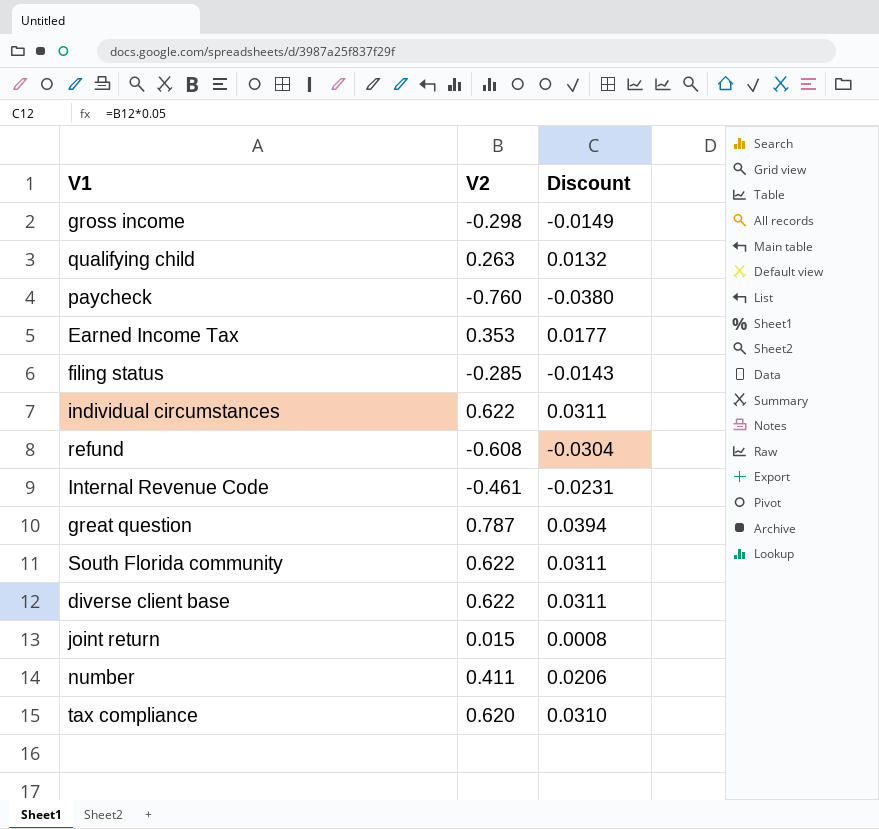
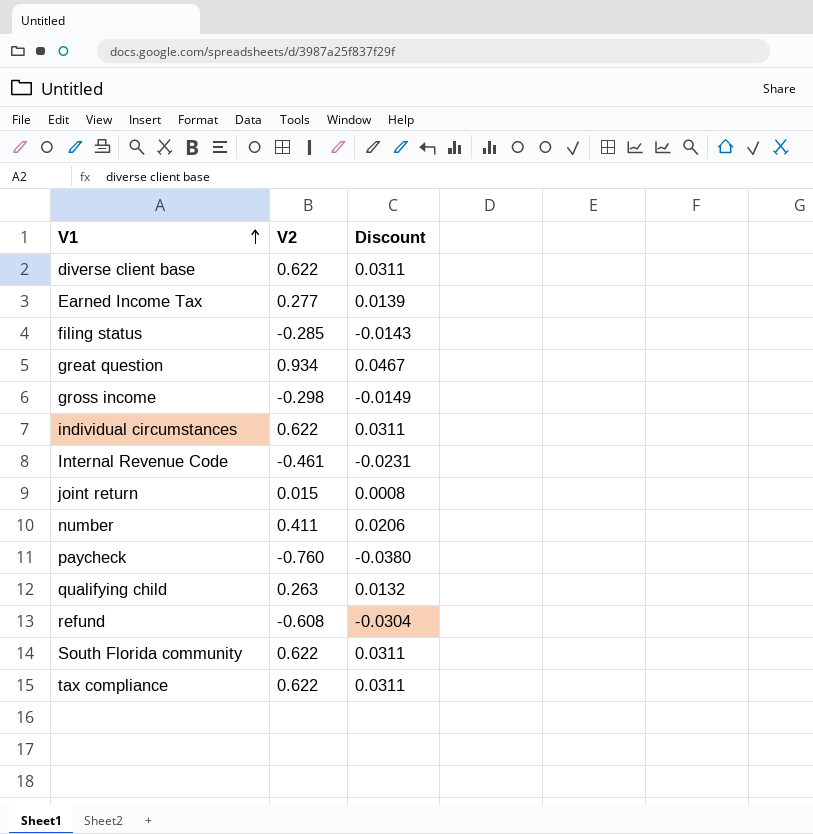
row order: none -> V1 ascending
Earned Income Tax | V2: 0.353 -> 0.277
Earned Income Tax | Discount: 0.0177 -> 0.0139
great question | V2: 0.787 -> 0.934
great question | Discount: 0.0394 -> 0.0467
tax compliance | V2: 0.620 -> 0.622
tax compliance | Discount: 0.0310 -> 0.0311

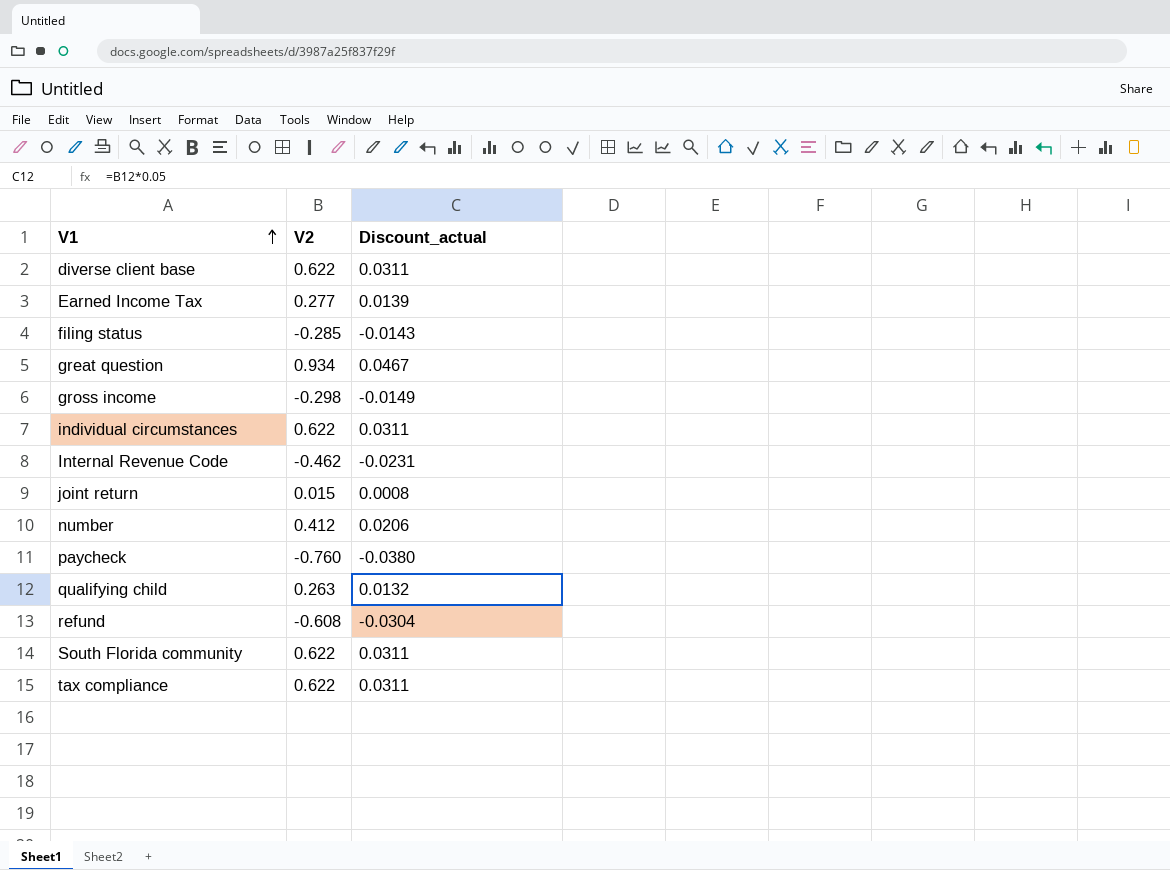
column name: Discount -> Discount_actual
Internal Revenue Code | V2: -0.461 -> -0.462
number | V2: 0.411 -> 0.412

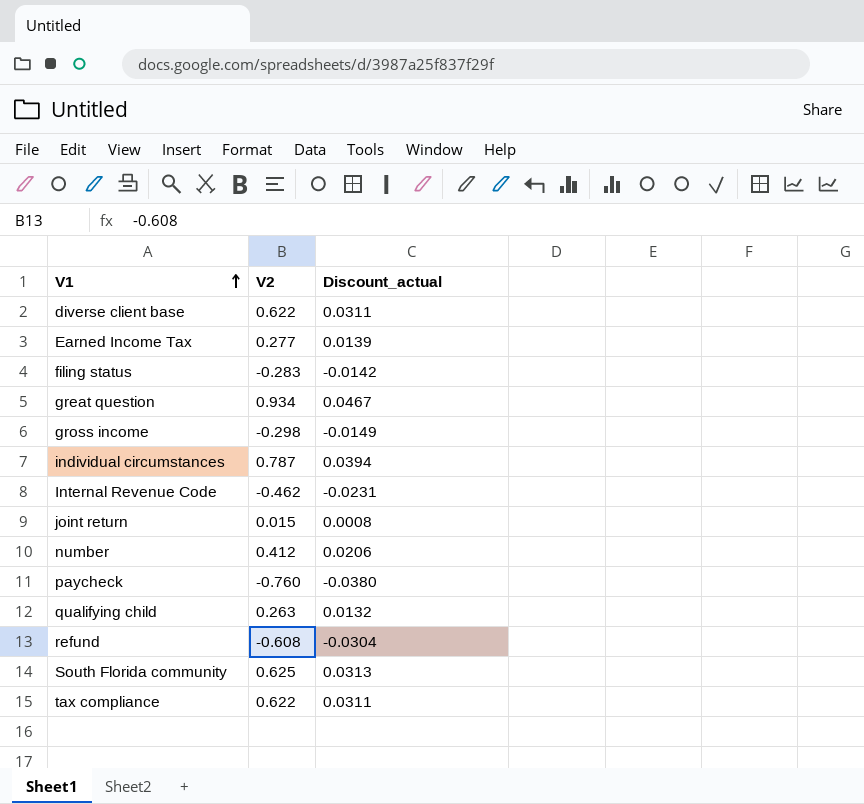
filing status | V2: -0.285 -> -0.283
filing status | Discount_actual: -0.0143 -> -0.0142
individual circumstances | V2: 0.622 -> 0.787
individual circumstances | Discount_actual: 0.0311 -> 0.0394
South Florida community | V2: 0.622 -> 0.625
South Florida community | Discount_actual: 0.0311 -> 0.0313

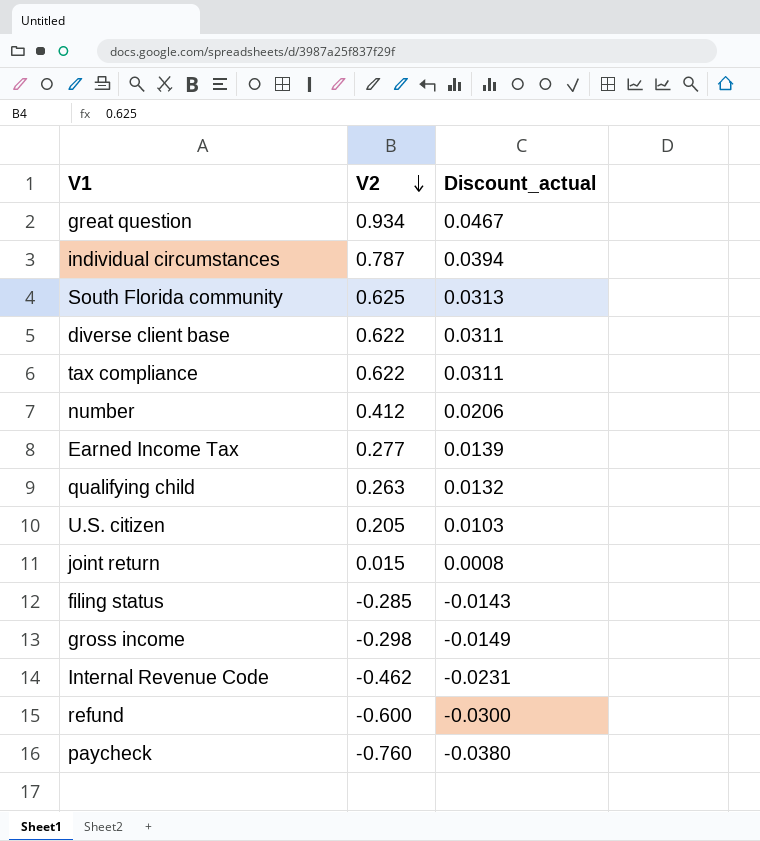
row order: V1 ascending -> V2 descending
row U.S. citizen: none -> 0.205 | 0.0103
filing status | V2: -0.283 -> -0.285
filing status | Discount_actual: -0.0142 -> -0.0143
refund | V2: -0.608 -> -0.600
refund | Discount_actual: -0.0304 -> -0.0300

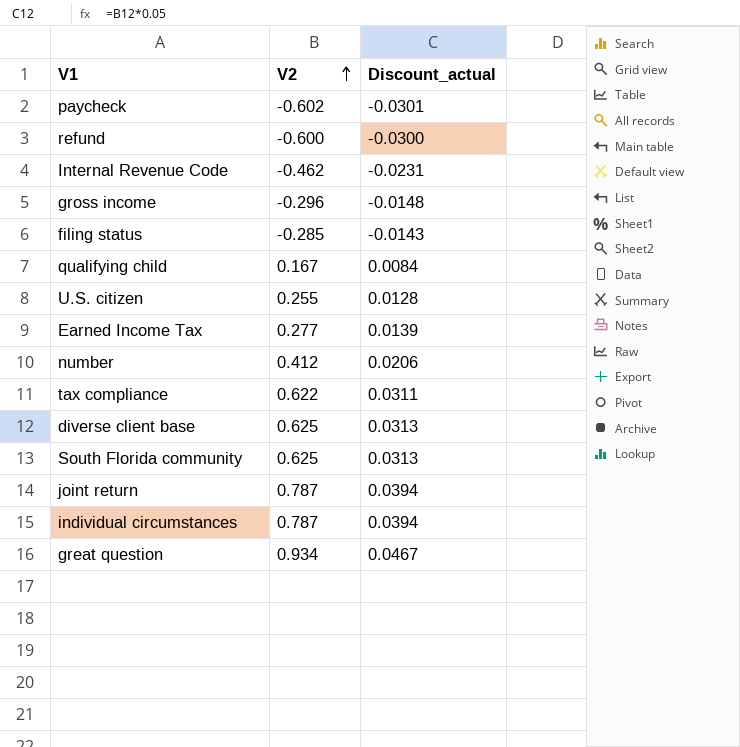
row order: V2 descending -> V2 ascending
paycheck | V2: -0.760 -> -0.602
paycheck | Discount_actual: -0.0380 -> -0.0301
gross income | V2: -0.298 -> -0.296
gross income | Discount_actual: -0.0149 -> -0.0148
qualifying child | V2: 0.263 -> 0.167
qualifying child | Discount_actual: 0.0132 -> 0.0084
U.S. citizen | V2: 0.205 -> 0.255
U.S. citizen | Discount_actual: 0.0103 -> 0.0128
diverse client base | V2: 0.622 -> 0.625
diverse client base | Discount_actual: 0.0311 -> 0.0313
joint return | V2: 0.015 -> 0.787
joint return | Discount_actual: 0.0008 -> 0.0394

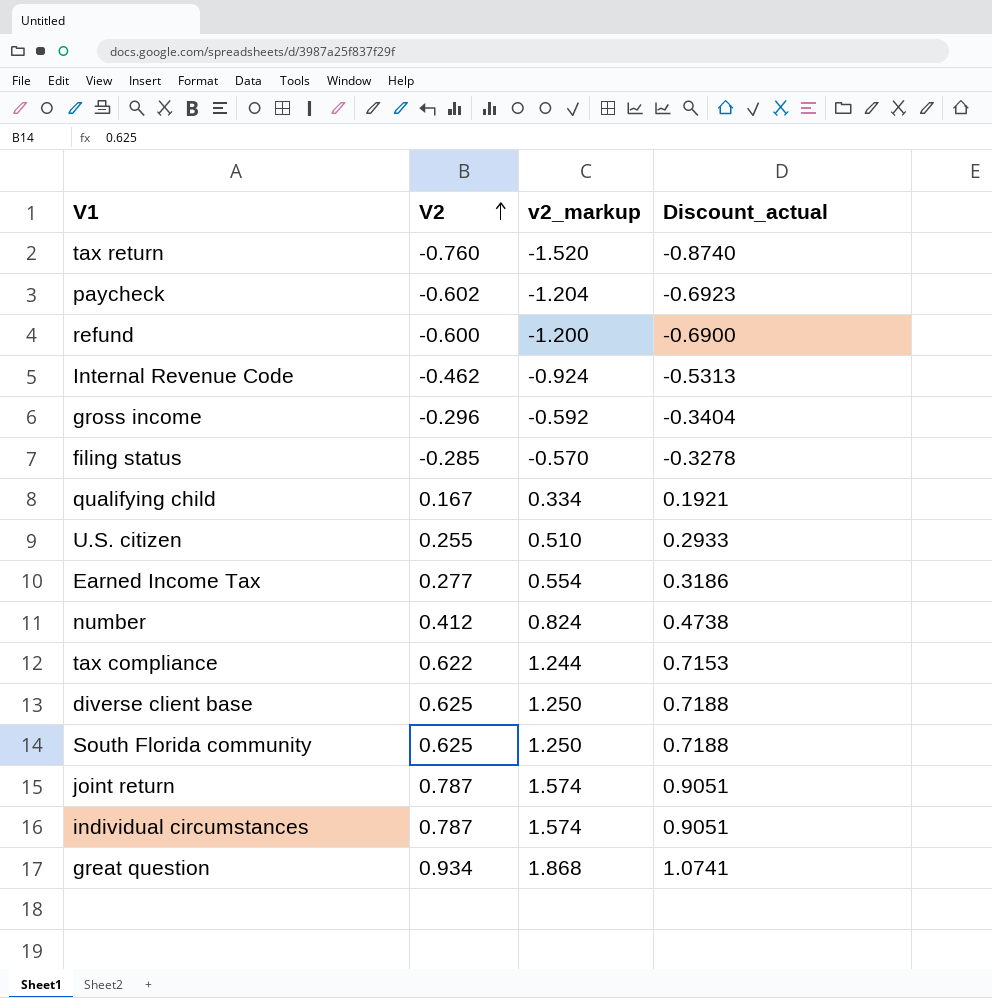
column v2_markup | formula: none -> [V2] * 2
column Discount_actual | formula: [V2] * 0.05 -> [V2] * 1.15
row tax return: none -> -0.760 | -1.520 | -0.8740

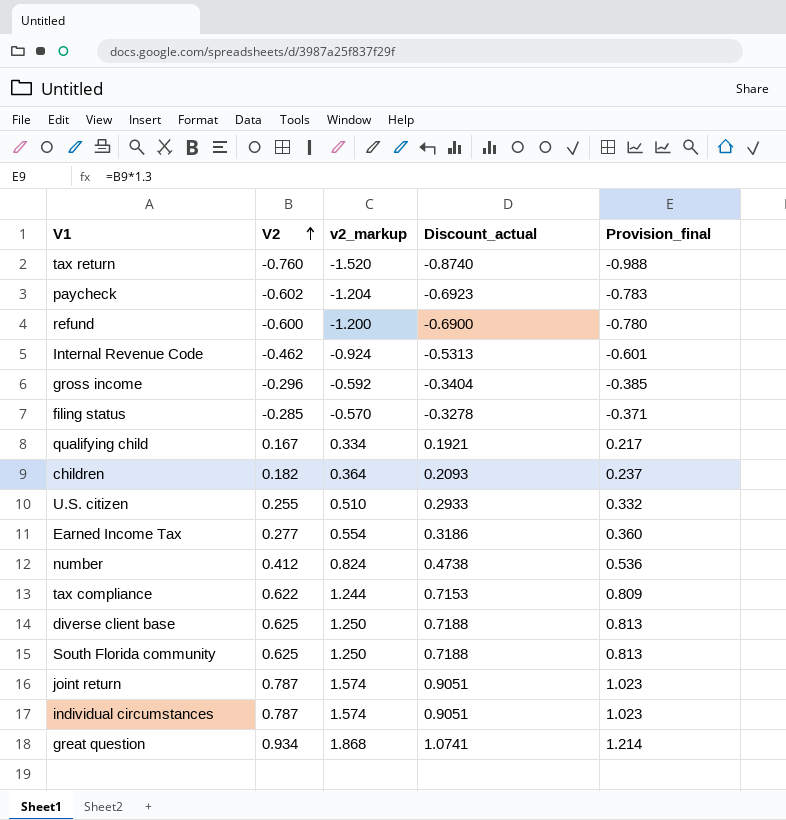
column Provision_final | formula: none -> [V2] * 1.3
row children: none -> 0.182 | 0.364 | 0.2093 | 0.237

